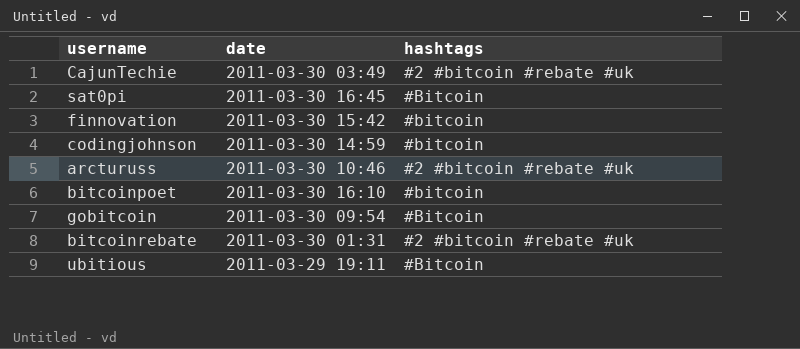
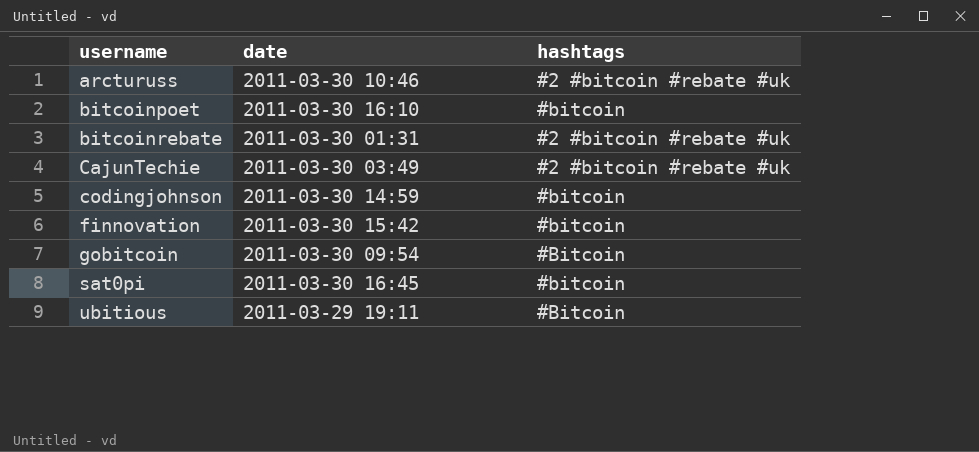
row order: none -> username ascending
sat0pi | hashtags: #Bitcoin -> #bitcoin

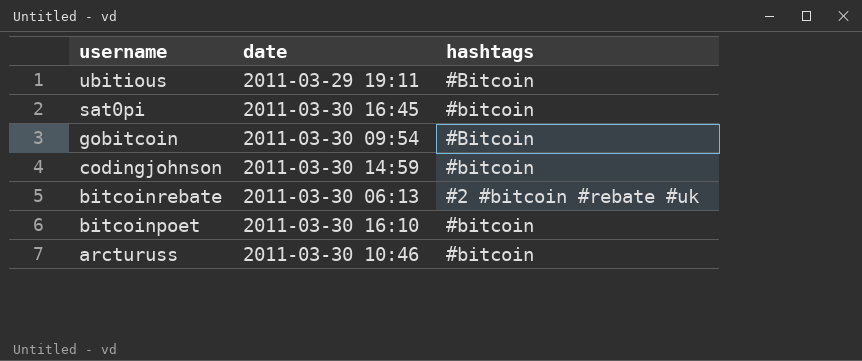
row order: username ascending -> username descending
row CajunTechie: 2011-03-30 03:49 | #2 #bitcoin #rebate #uk -> none
row finnovation: 2011-03-30 15:42 | #bitcoin -> none
bitcoinrebate | date: 2011-03-30 01:31 -> 2011-03-30 06:13
arcturuss | hashtags: #2 #bitcoin #rebate #uk -> #bitcoin

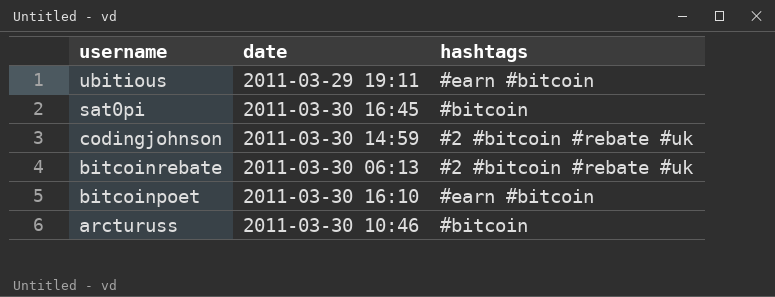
row gobitcoin: 2011-03-30 09:54 | #Bitcoin -> none
ubitious | hashtags: #Bitcoin -> #earn #bitcoin
codingjohnson | hashtags: #bitcoin -> #2 #bitcoin #rebate #uk
bitcoinpoet | hashtags: #bitcoin -> #earn #bitcoin

